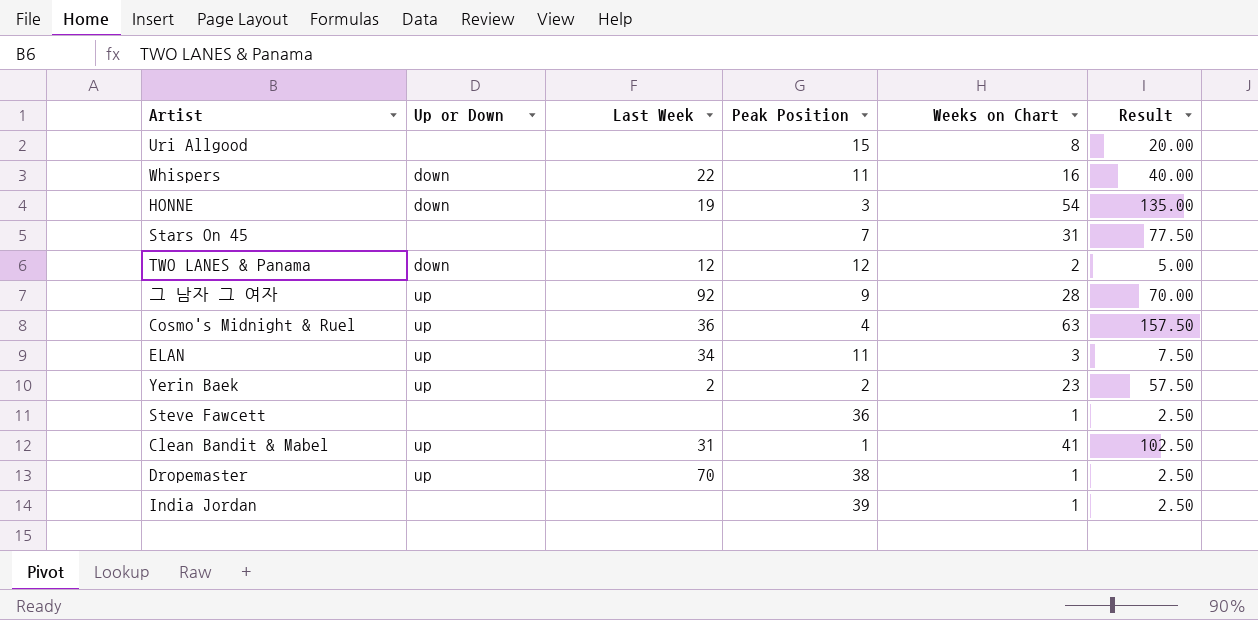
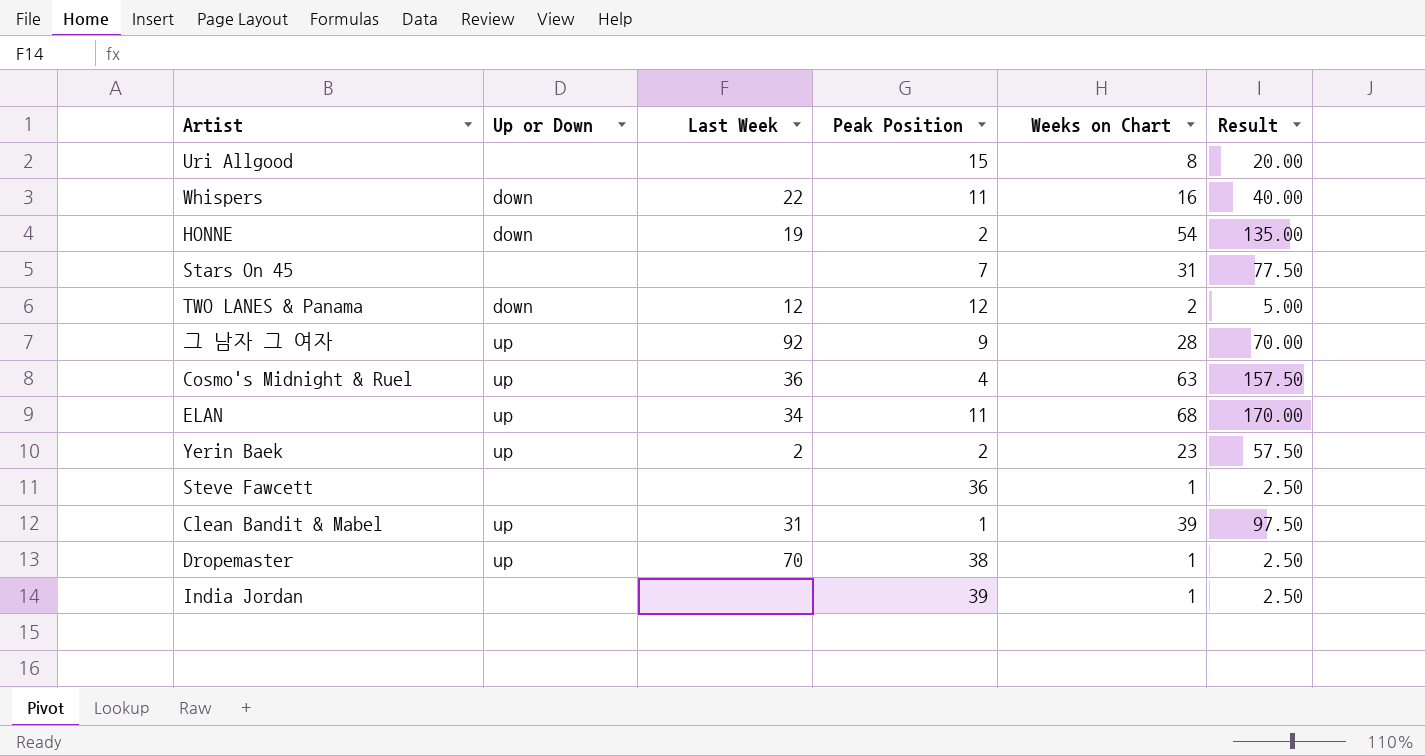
HONNE | Peak Position: 3 -> 2
ELAN | Weeks on Chart: 3 -> 68
ELAN | Result: 7.50 -> 170.00
Clean Bandit & Mabel | Weeks on Chart: 41 -> 39
Clean Bandit & Mabel | Result: 102.50 -> 97.50

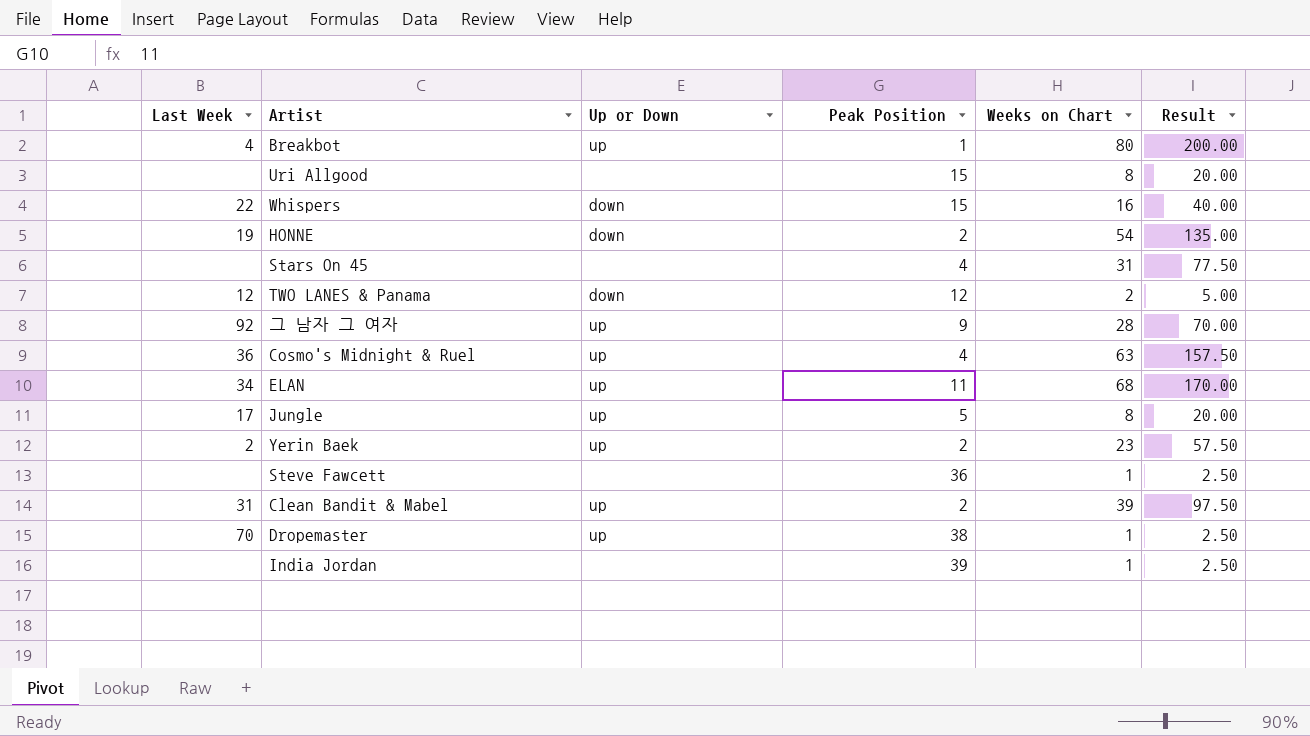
column Last Week | position: 3 -> 1
row Breakbot: none -> 4 | up | 1 | 80 | 200.00
Whispers | Peak Position: 11 -> 15
Stars On 45 | Peak Position: 7 -> 4
row Jungle: none -> 17 | up | 5 | 8 | 20.00
Clean Bandit & Mabel | Peak Position: 1 -> 2

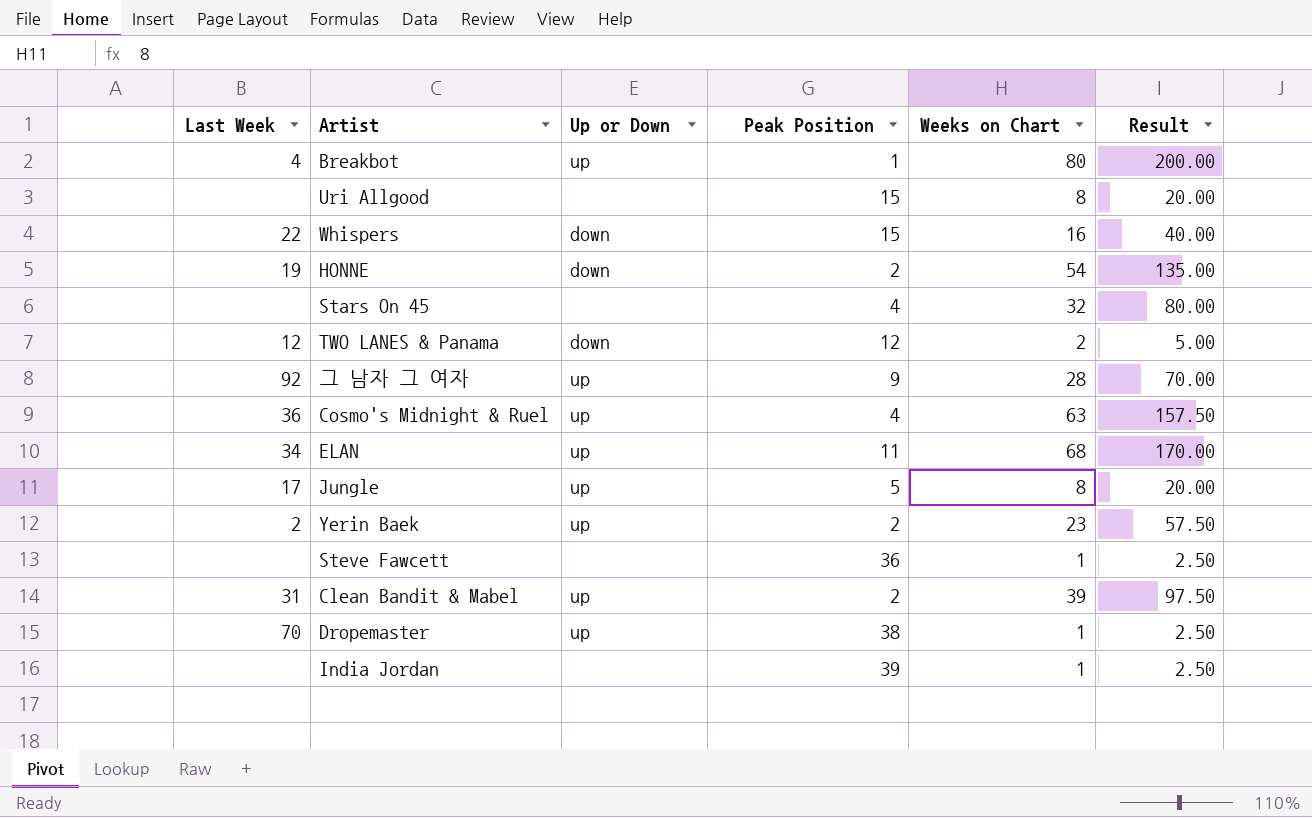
Stars On 45 | Weeks on Chart: 31 -> 32
Stars On 45 | Result: 77.50 -> 80.00

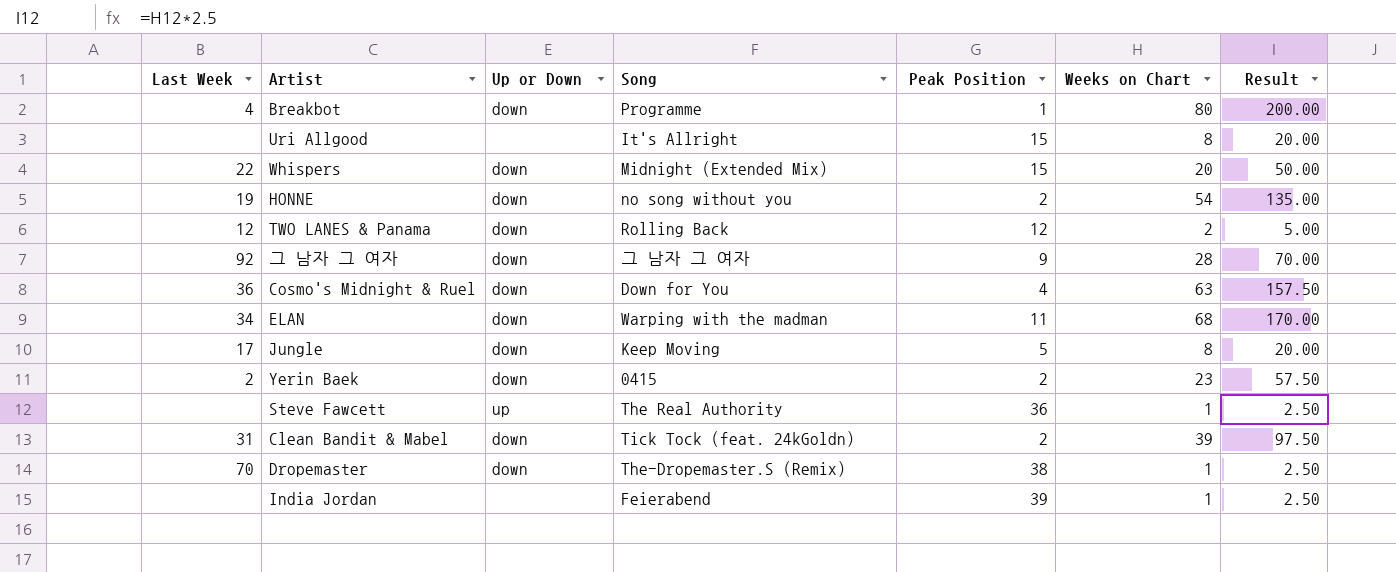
column Song | position: none -> 4
row Stars On 45: none | none | 4 | 32 | 80.00 -> none
Breakbot | Up or Down: up -> down
Whispers | Weeks on Chart: 16 -> 20
Whispers | Result: 40.00 -> 50.00
그 남자 그 여자 | Up or Down: up -> down
Cosmo's Midnight & Ruel | Up or Down: up -> down
ELAN | Up or Down: up -> down
Jungle | Up or Down: up -> down
Yerin Baek | Up or Down: up -> down
Steve Fawcett | Up or Down: none -> up
Clean Bandit & Mabel | Up or Down: up -> down
Dropemaster | Up or Down: up -> down

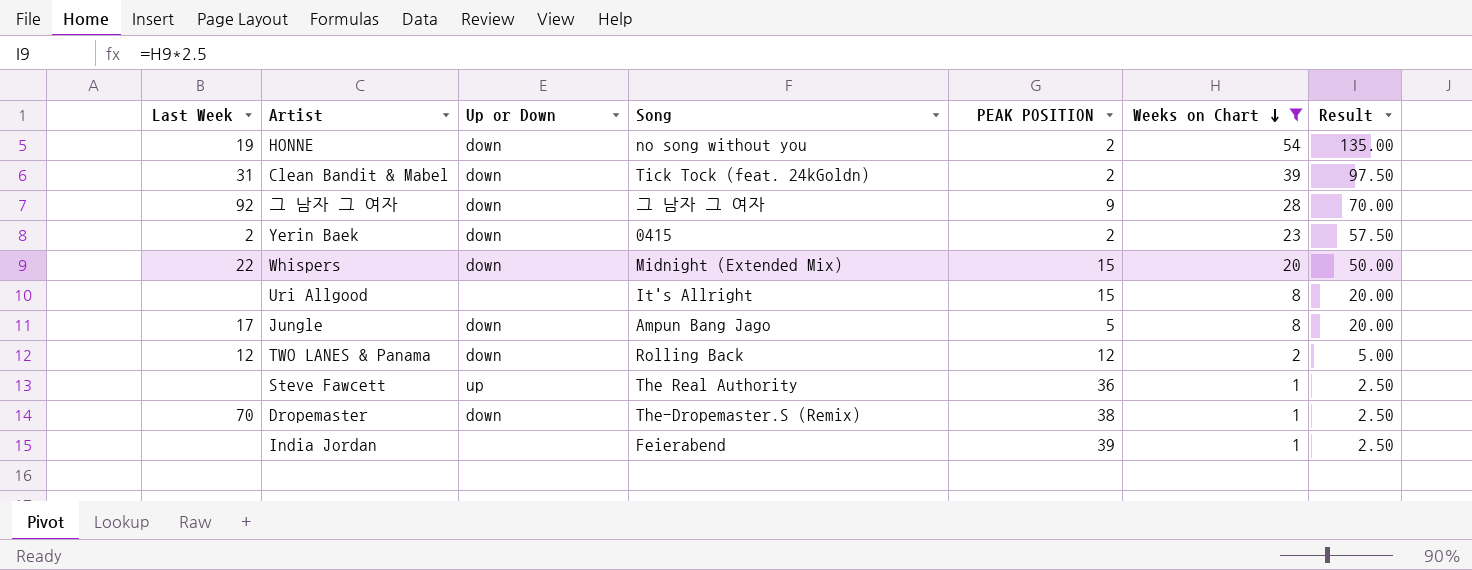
filter: none -> Weeks on Chart <= 54
row order: none -> Weeks on Chart descending
column name: Peak Position -> PEAK POSITION
Jungle | Song: Keep Moving -> Ampun Bang Jago

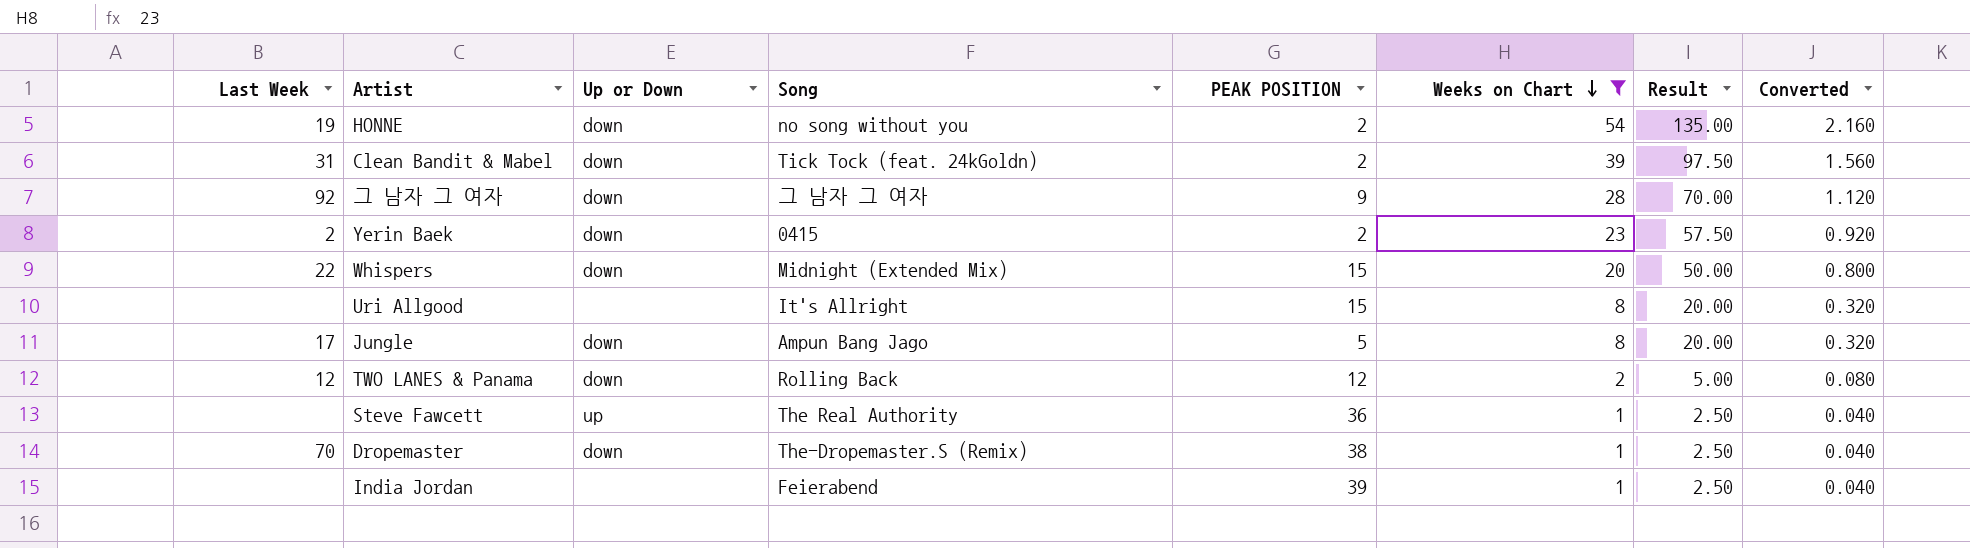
column Converted | formula: none -> [Weeks on Chart] * 0.04

